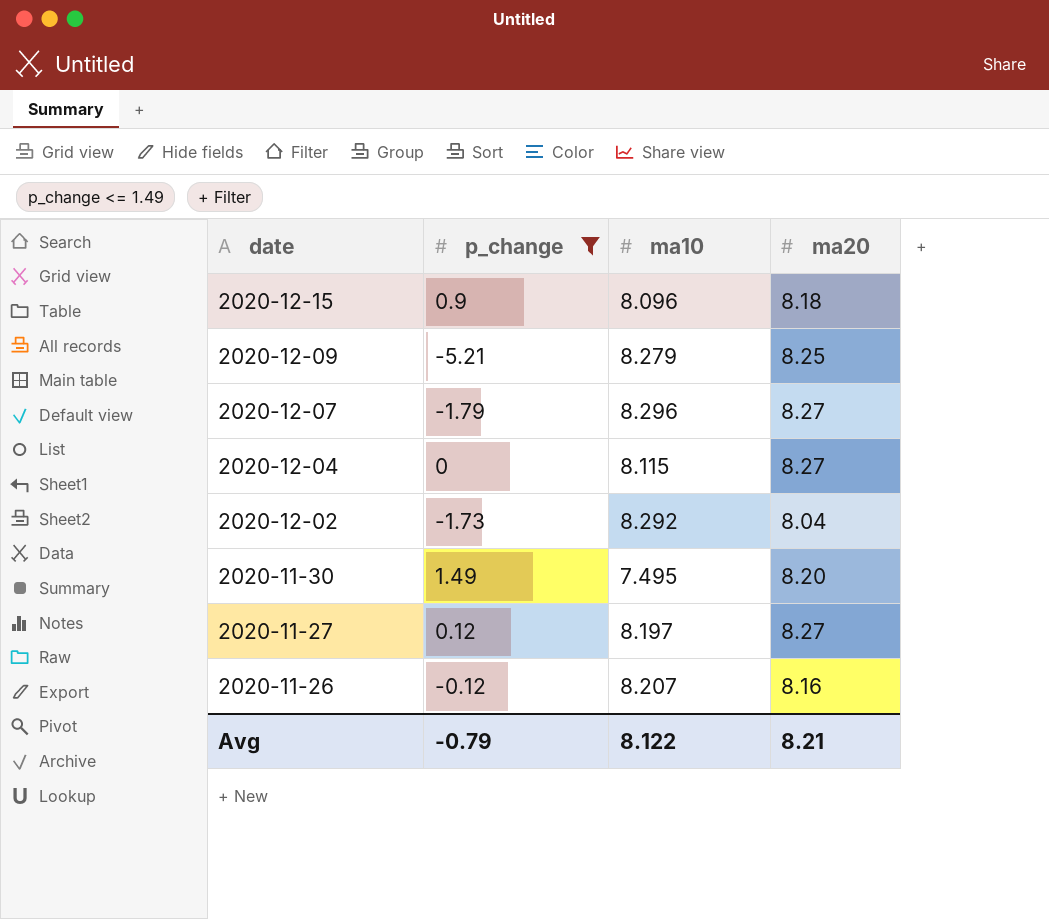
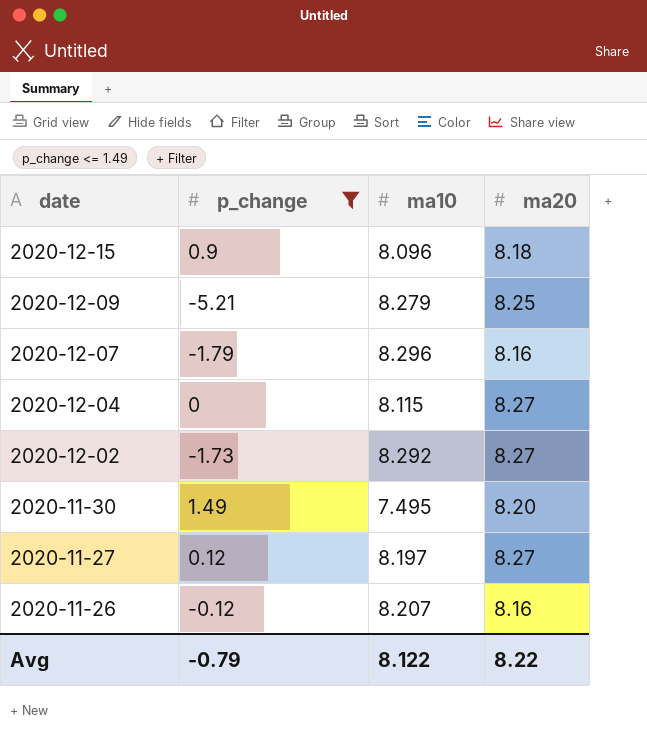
2020-12-07 | ma20: 8.27 -> 8.16
2020-12-02 | ma20: 8.04 -> 8.27
Avg | ma20: 8.21 -> 8.22

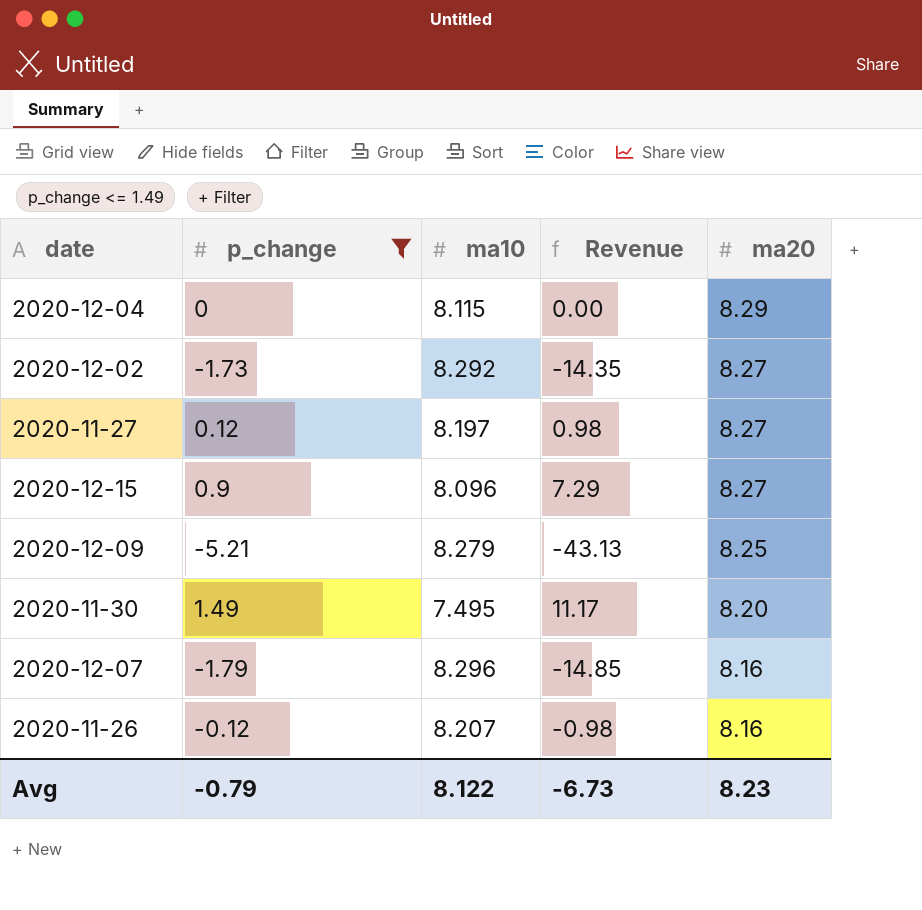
row order: date descending -> ma20 descending
column Revenue | formula: none -> [p_change] * [ma10]
2020-12-04 | ma20: 8.27 -> 8.29
2020-12-15 | ma20: 8.18 -> 8.27
Avg | ma20: 8.22 -> 8.23

